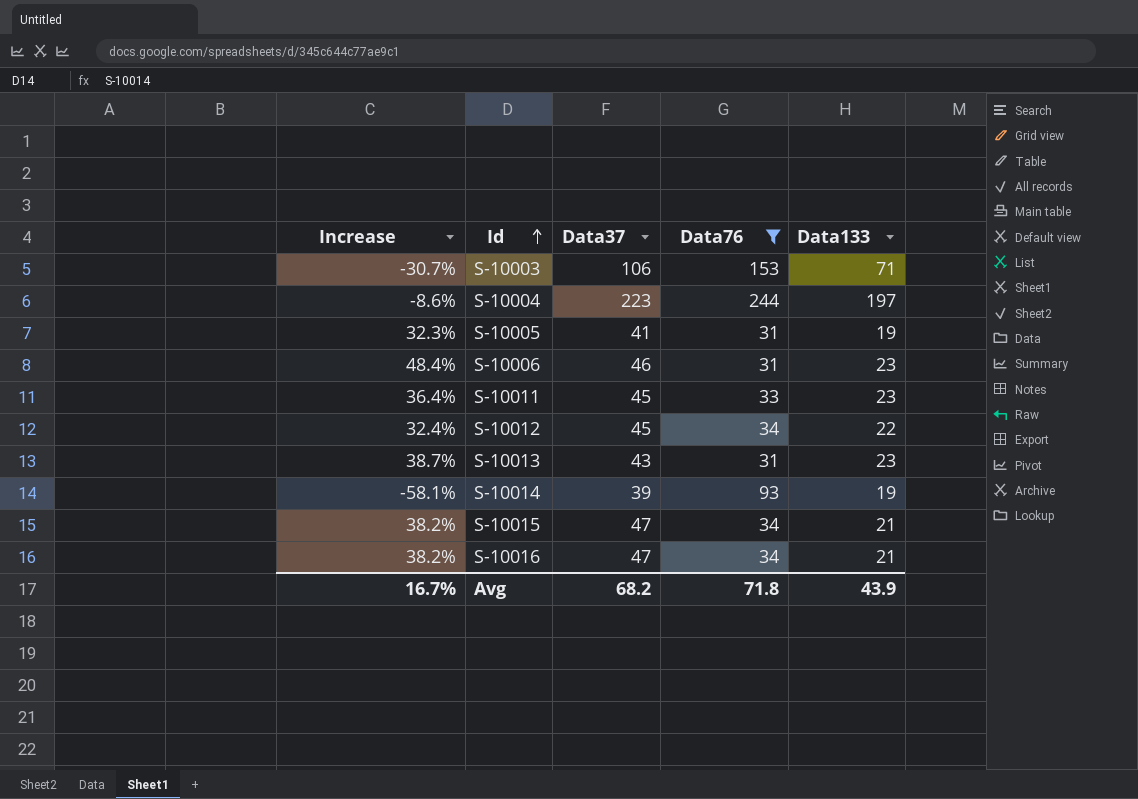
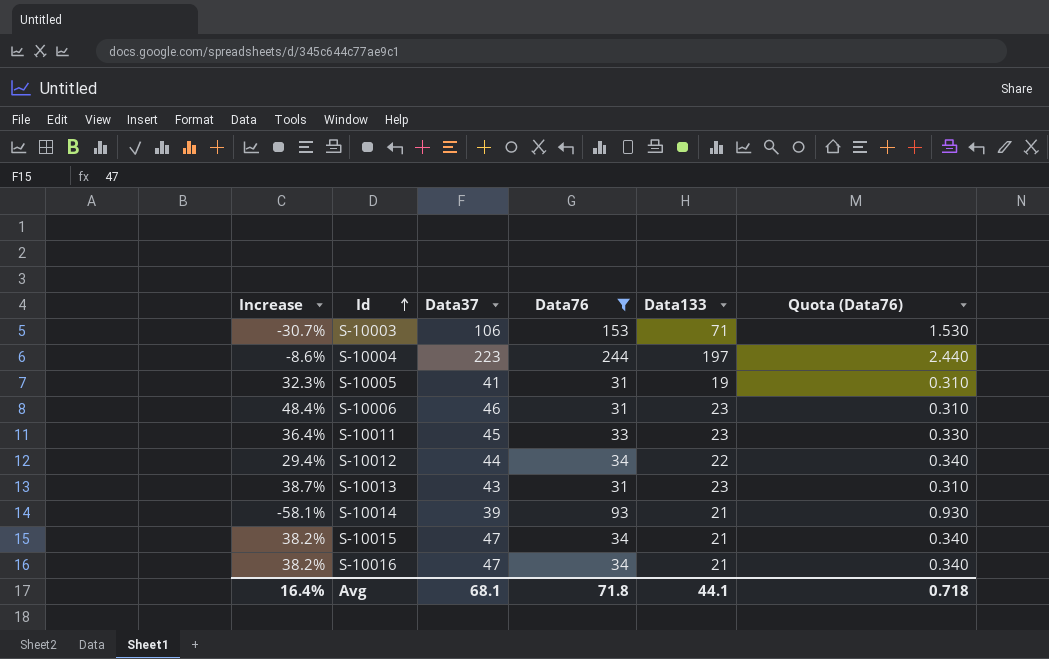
column Quota (Data76) | formula: none -> [Data76] * 0.01
S-10012 | Increase: 32.4% -> 29.4%
S-10012 | Data37: 45 -> 44
S-10014 | Data133: 19 -> 21
Avg | Increase: 16.7% -> 16.4%
Avg | Data37: 68.2 -> 68.1
Avg | Data133: 43.9 -> 44.1

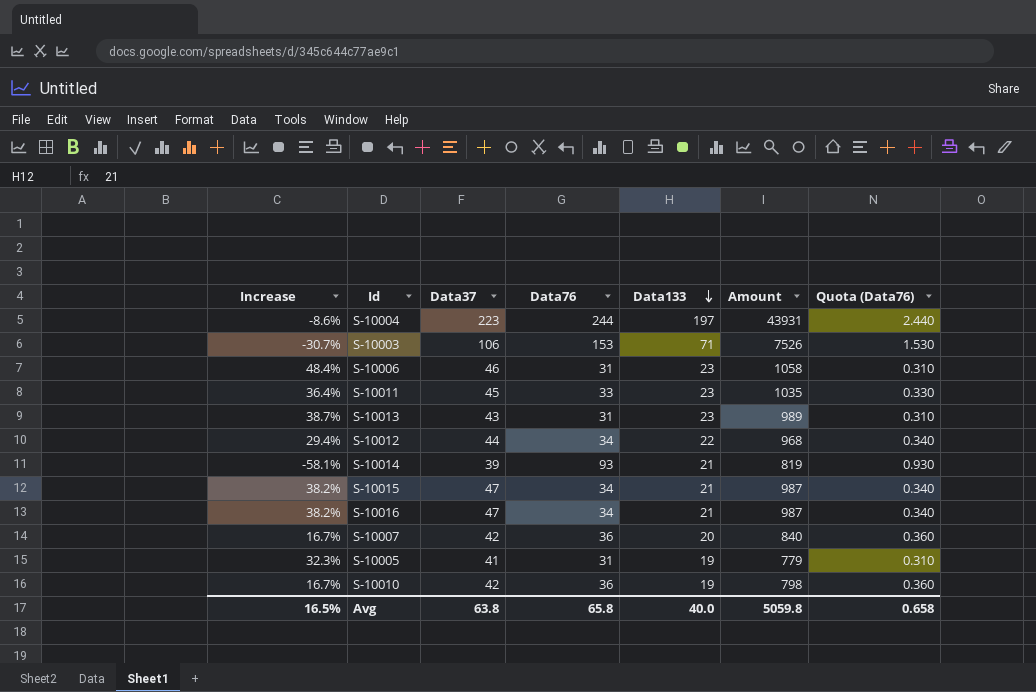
filter: Data76 != 36 -> none
row order: Id ascending -> Data133 descending
column Amount | formula: none -> [Data37] * [Data133]
Avg | Increase: 16.4% -> 16.5%
Avg | Data37: 68.1 -> 63.8
Avg | Data76: 71.8 -> 65.8
Avg | Data133: 44.1 -> 40.0
Avg | Quota (Data76): 0.718 -> 0.658

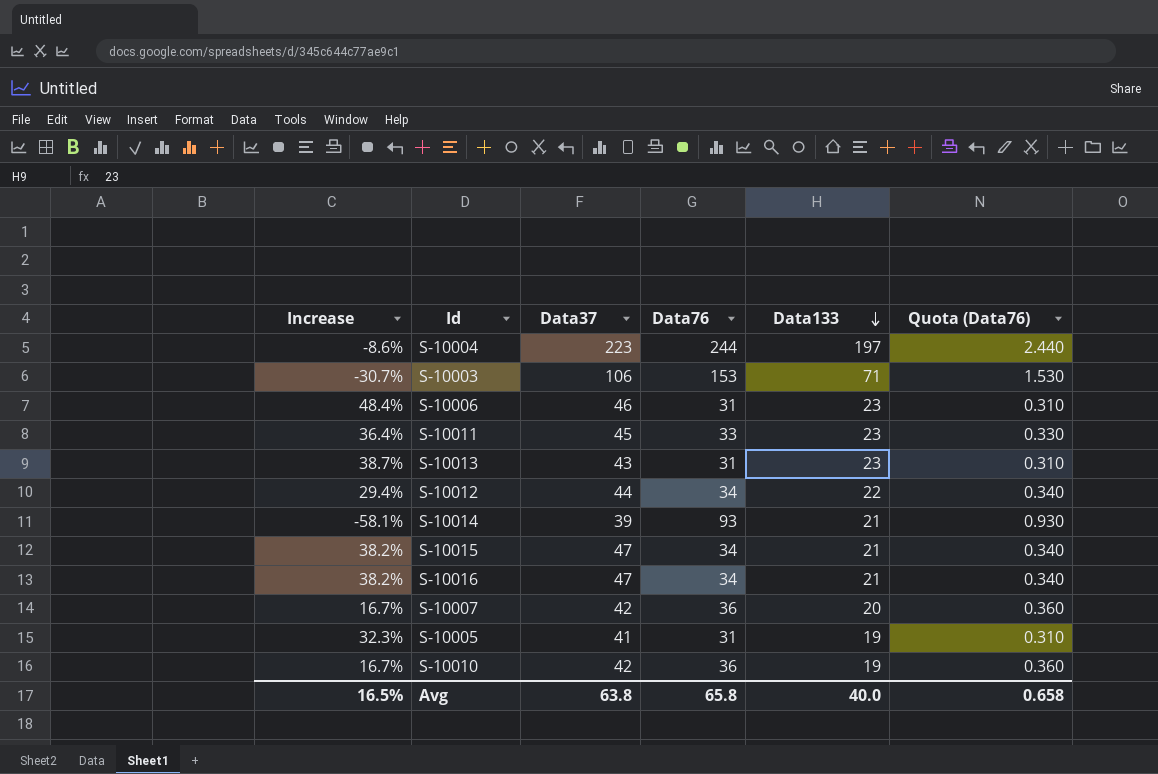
column Amount | formula: [Data37] * [Data133] -> none

